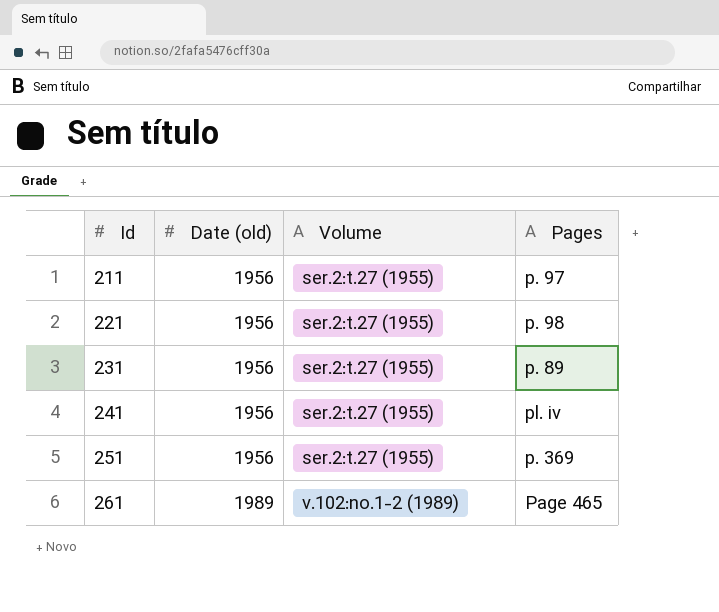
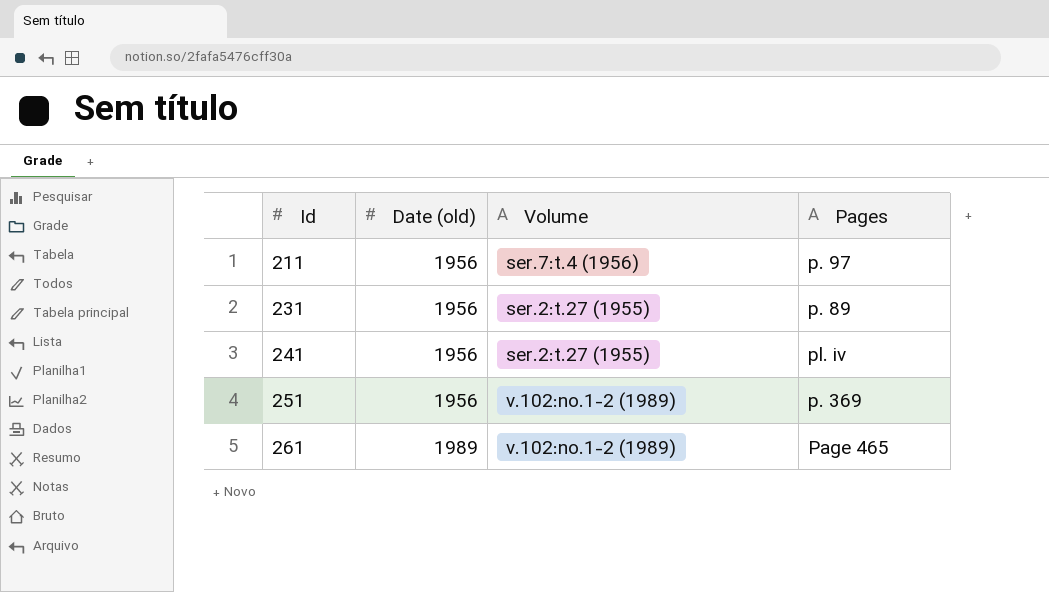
row 221: 1956 | ser.2:t.27 (1955) | p. 98 -> none
211 | Volume: ser.2:t.27 (1955) -> ser.7:t.4 (1956)
251 | Volume: ser.2:t.27 (1955) -> v.102:no.1-2 (1989)

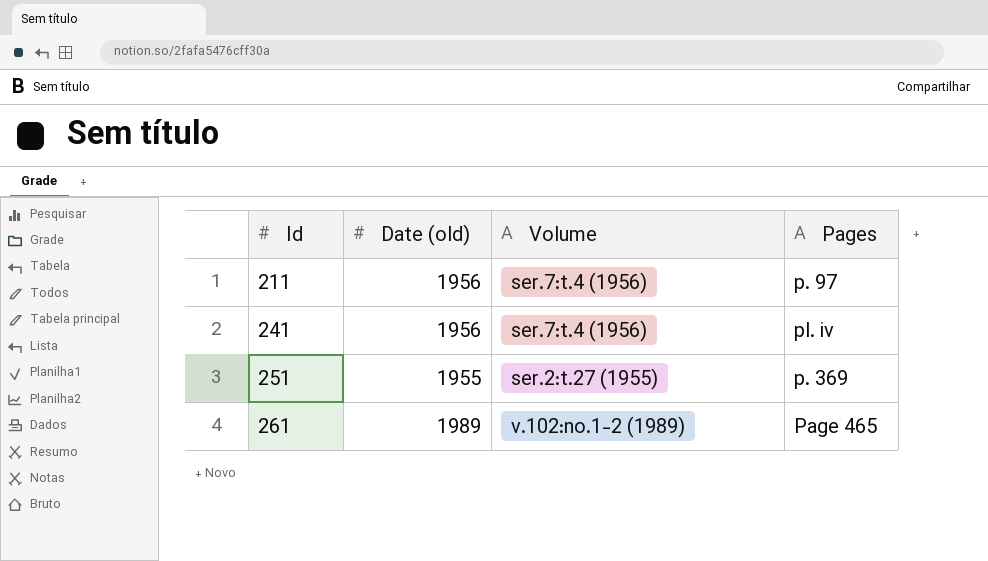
row 231: 1956 | ser.2:t.27 (1955) | p. 89 -> none
241 | Volume: ser.2:t.27 (1955) -> ser.7:t.4 (1956)
251 | Date (old): 1956 -> 1955
251 | Volume: v.102:no.1-2 (1989) -> ser.2:t.27 (1955)

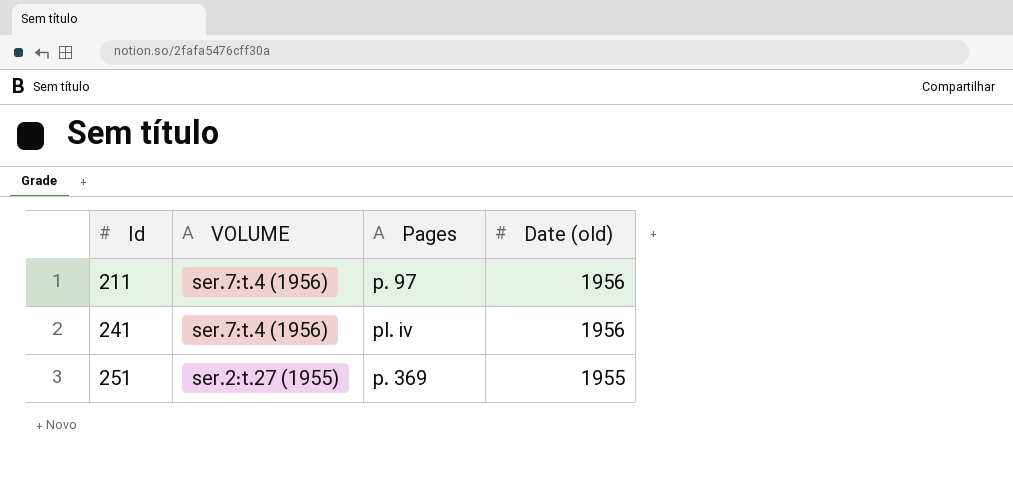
column name: Volume -> VOLUME
column Date (old) | position: 2 -> 4
row 261: 1989 | v.102:no.1-2 (1989) | Page 465 -> none

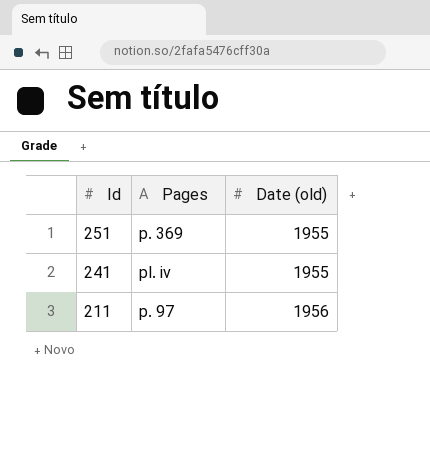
row order: Id ascending -> Id descending
column VOLUME | position: 2 -> none
241 | Date (old): 1956 -> 1955

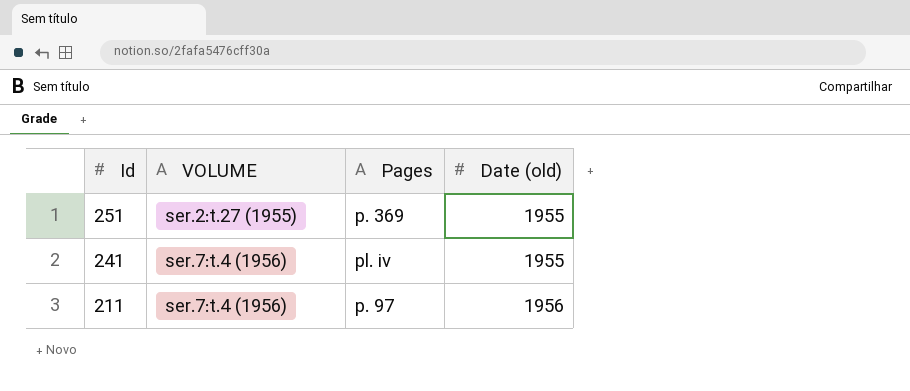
column VOLUME | position: none -> 2

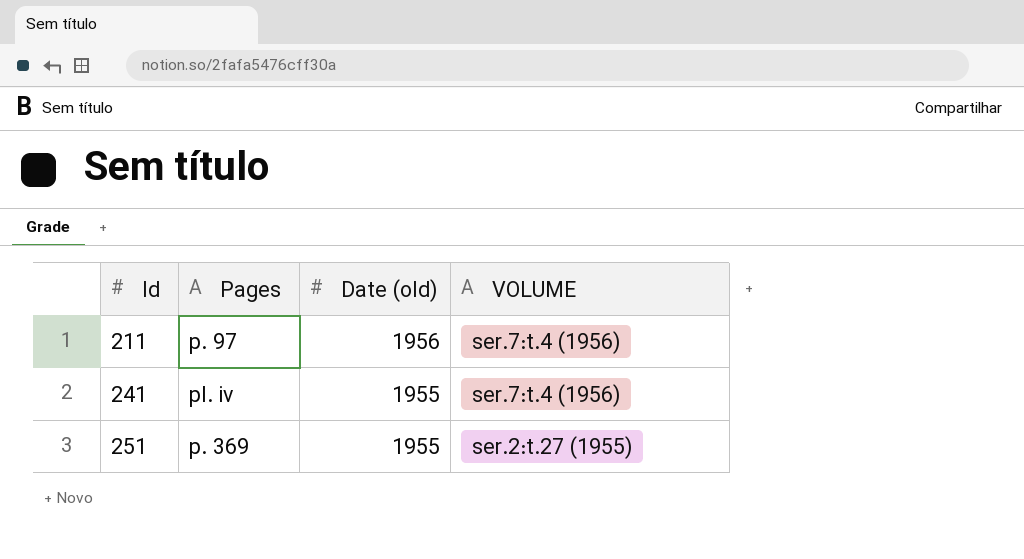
row order: Id descending -> Id ascending
column VOLUME | position: 2 -> 4

